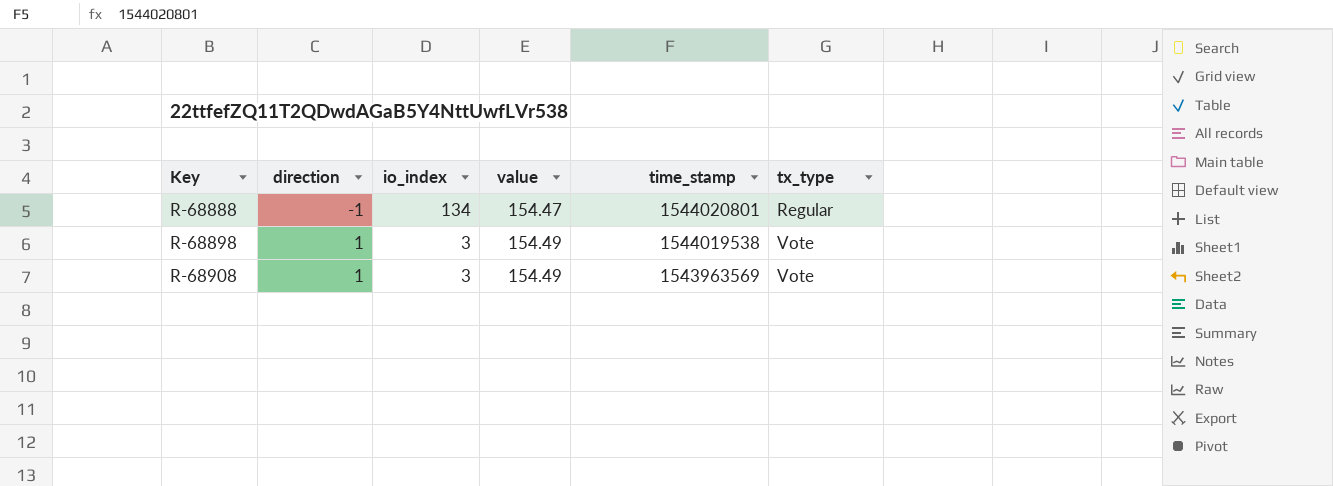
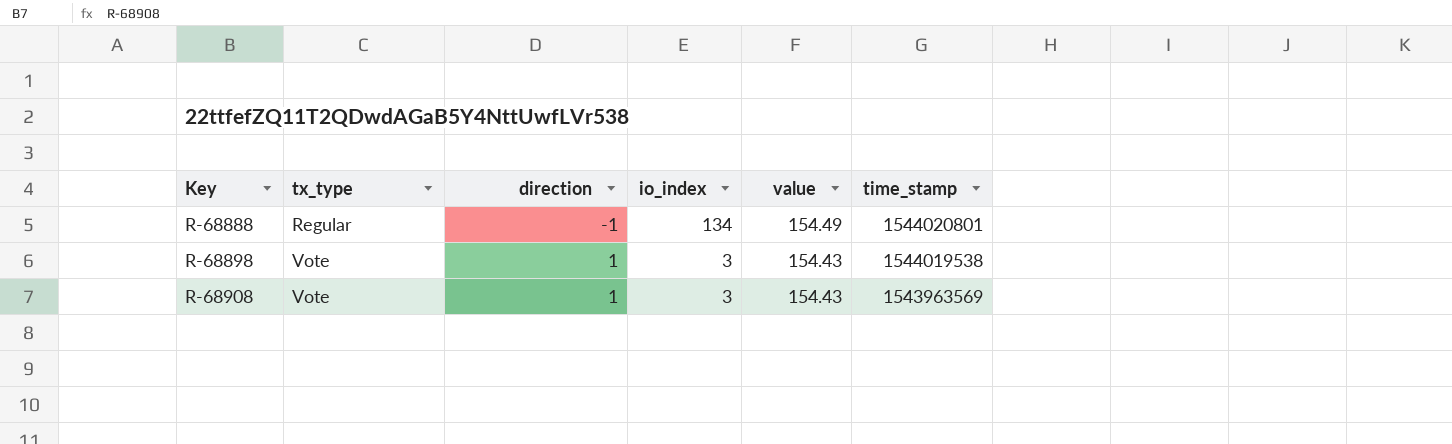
column tx_type | position: 6 -> 2
R-68888 | value: 154.47 -> 154.49
R-68898 | value: 154.49 -> 154.43
R-68908 | value: 154.49 -> 154.43

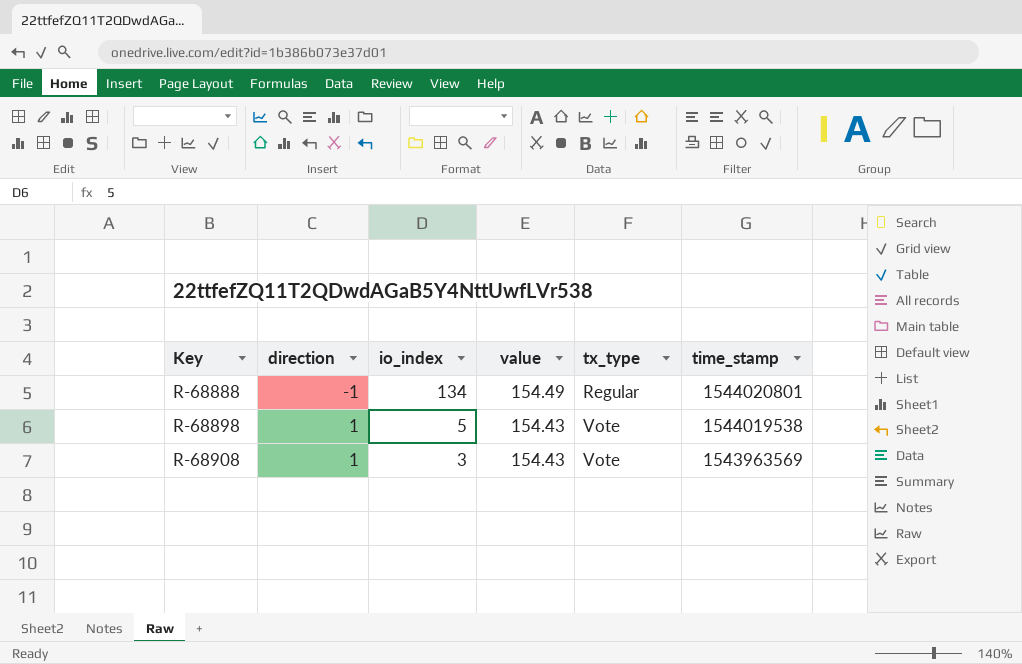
column tx_type | position: 2 -> 5
R-68898 | io_index: 3 -> 5

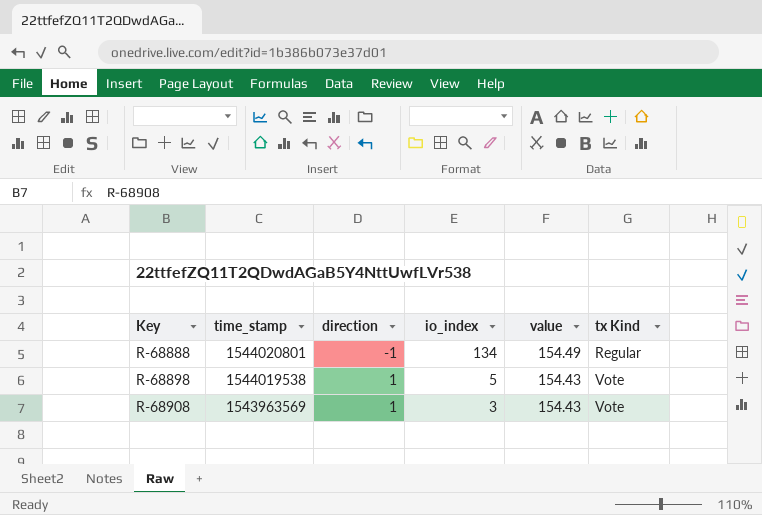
column time_stamp | position: 6 -> 2
column name: tx_type -> tx Kind

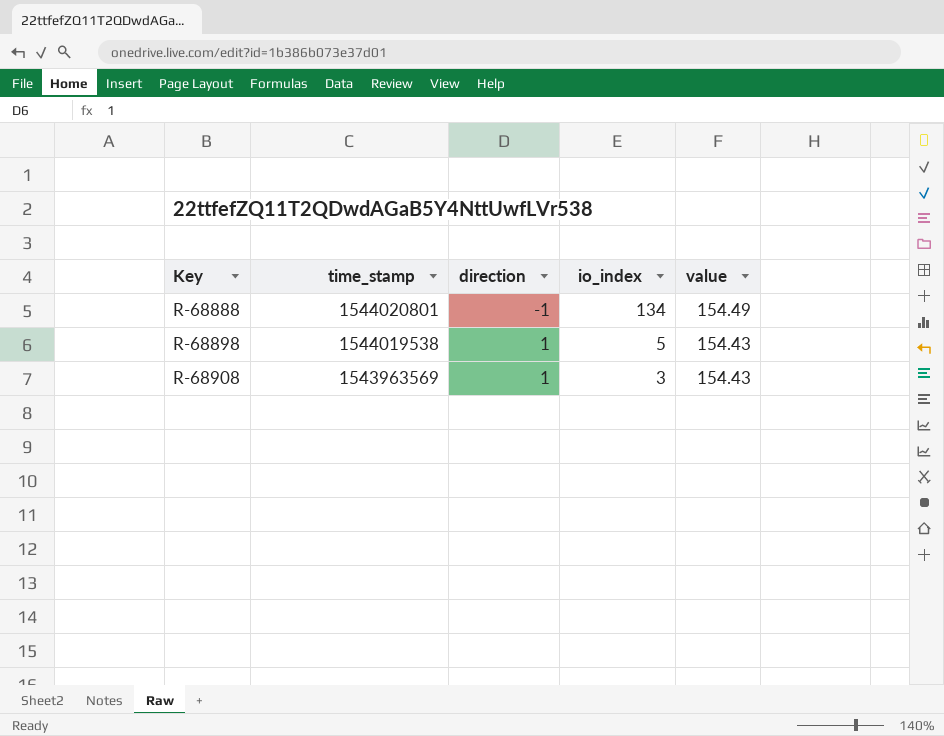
column tx Kind | position: 6 -> none

